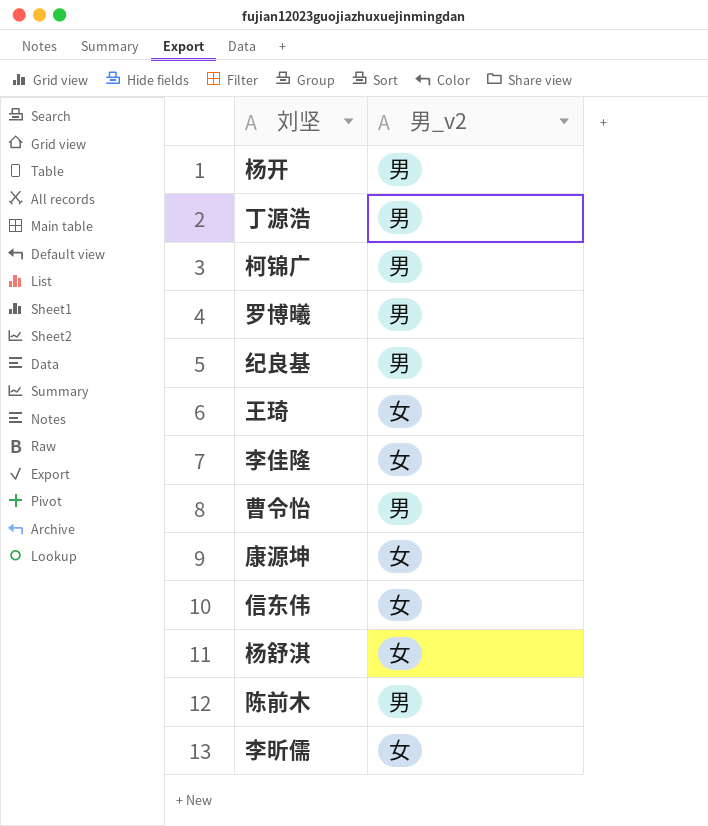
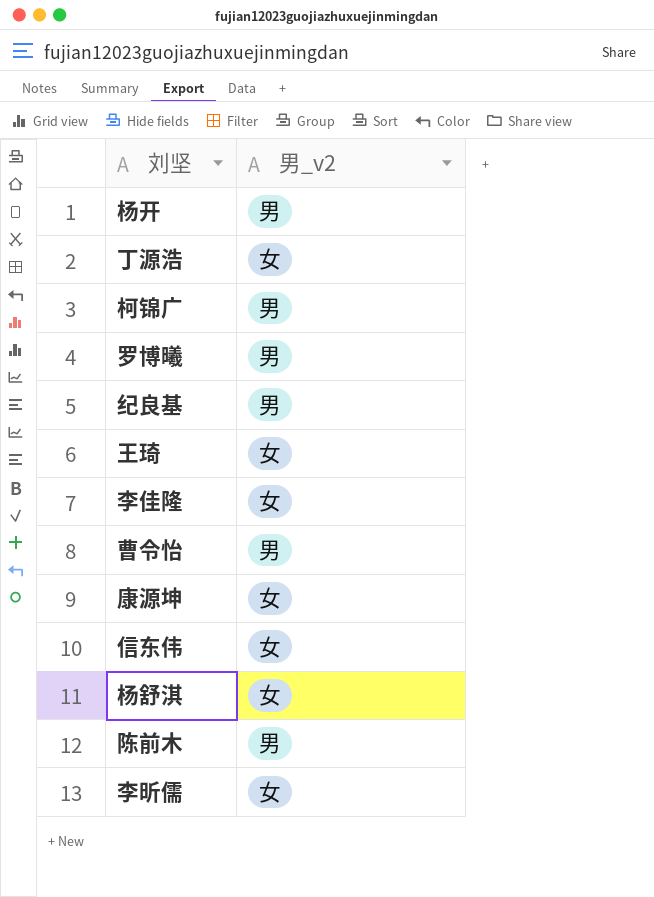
丁源浩 | 男_v2: 男 -> 女

